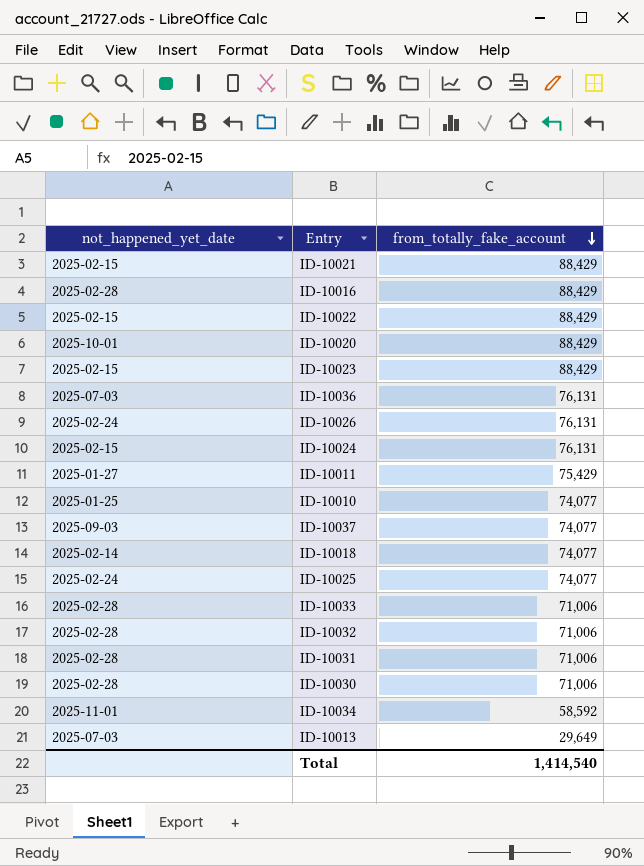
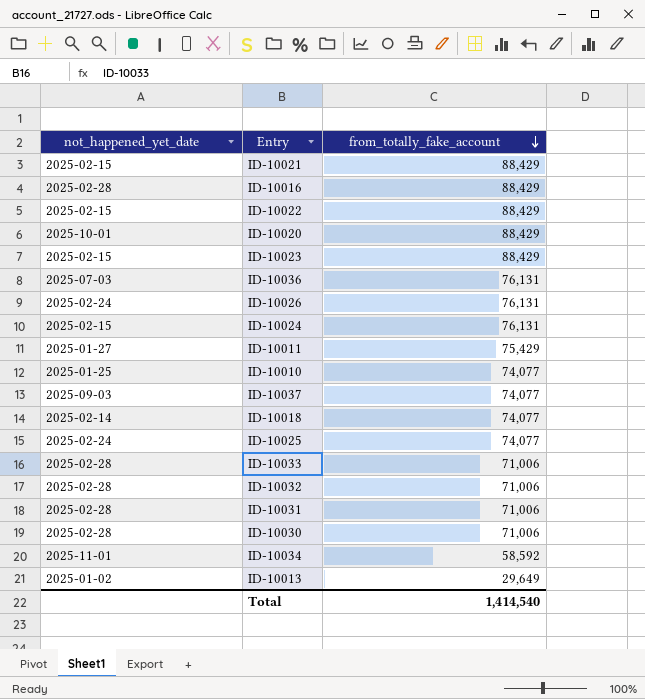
ID-10013 | not_happened_yet_date: 2025-07-03 -> 2025-01-02

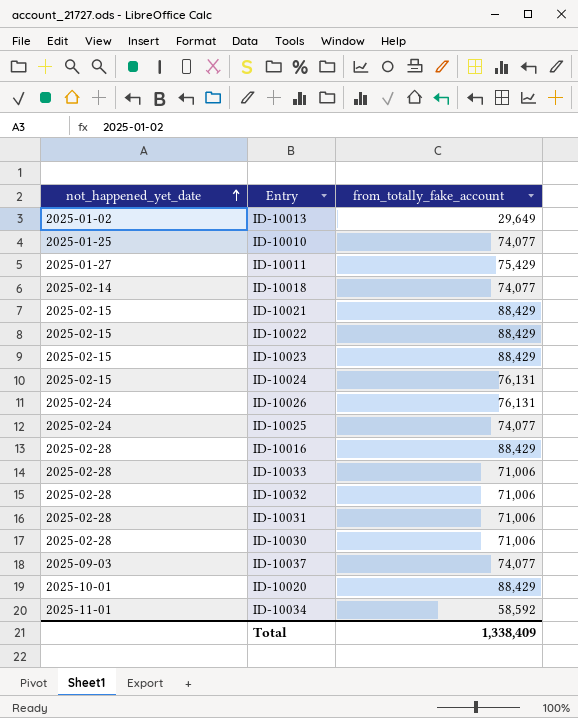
row order: from_totally_fake_account descending -> not_happened_yet_date ascending
row ID-10036: 2025-07-03 | 76,131 -> none
Total | from_totally_fake_account: 1,414,540 -> 1,338,409

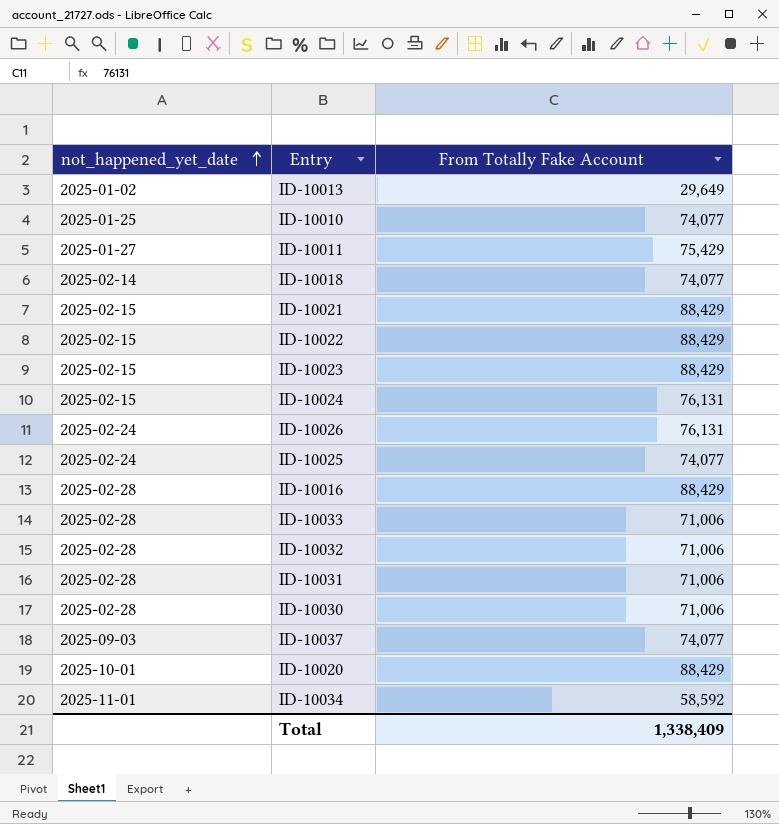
column name: from_totally_fake_account -> From Totally Fake Account

